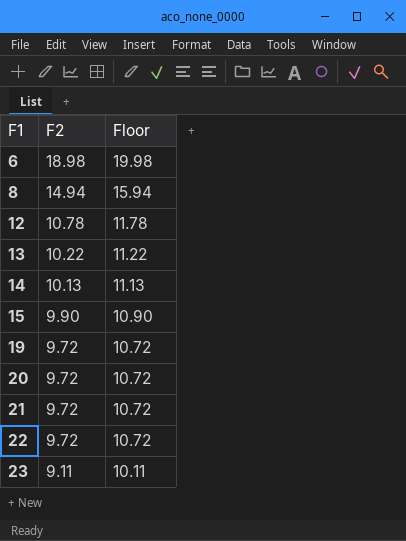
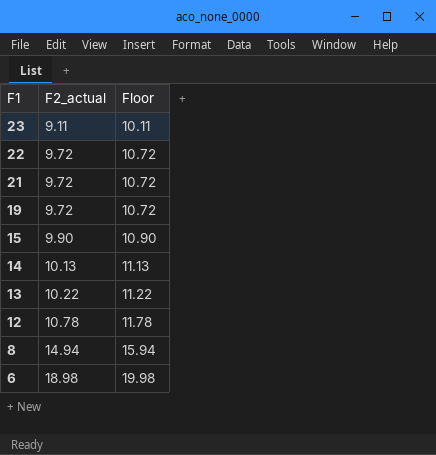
row order: F1 ascending -> F1 descending
column name: F2 -> F2_actual
row 20: 9.72 | 10.72 -> none

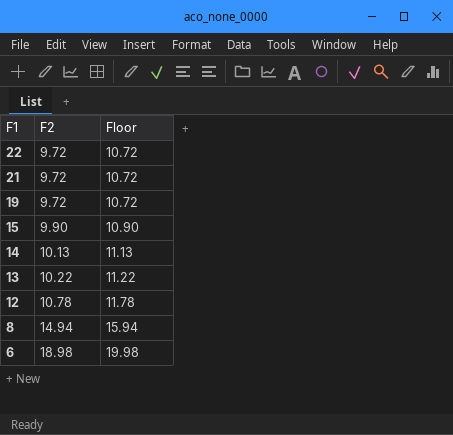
column name: F2_actual -> F2
row 23: 9.11 | 10.11 -> none

